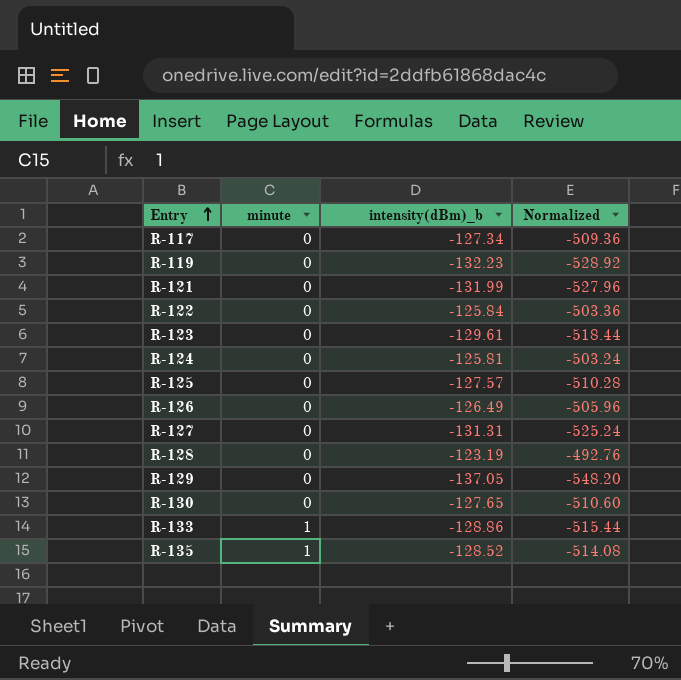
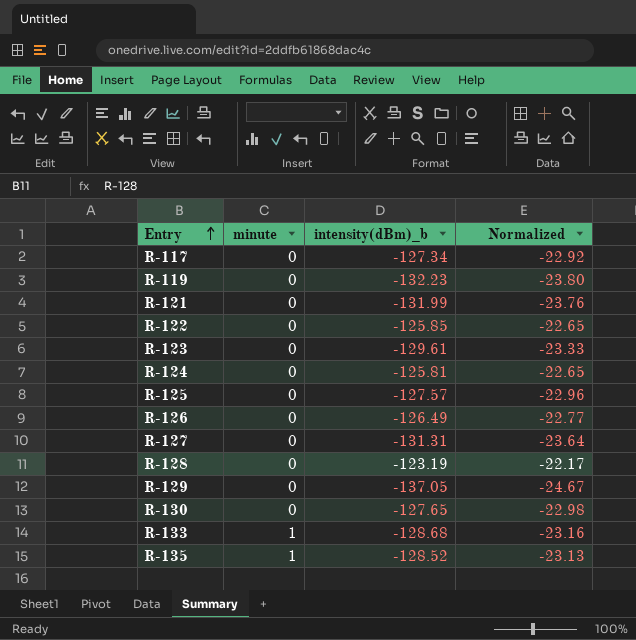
column Normalized | formula: [intensity(dBm)_b] * 4 -> [intensity(dBm)_b] * 0.18
R-122 | intensity(dBm)_b: -125.84 -> -125.85
R-133 | intensity(dBm)_b: -128.86 -> -128.68

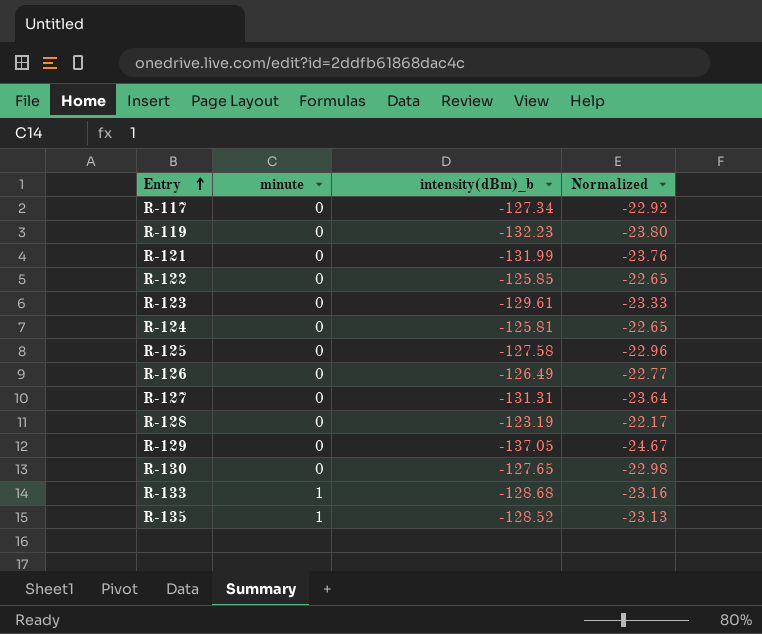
R-125 | intensity(dBm)_b: -127.57 -> -127.58

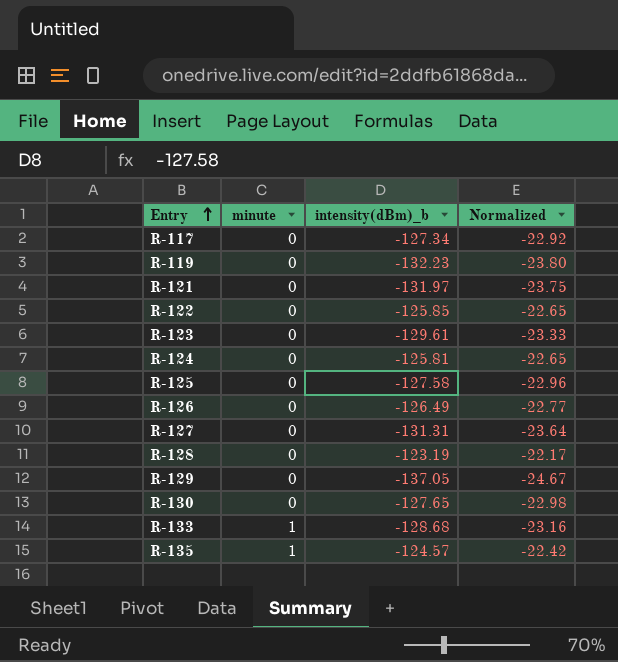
R-121 | intensity(dBm)_b: -131.99 -> -131.97
R-121 | Normalized: -23.76 -> -23.75
R-135 | intensity(dBm)_b: -128.52 -> -124.57
R-135 | Normalized: -23.13 -> -22.42

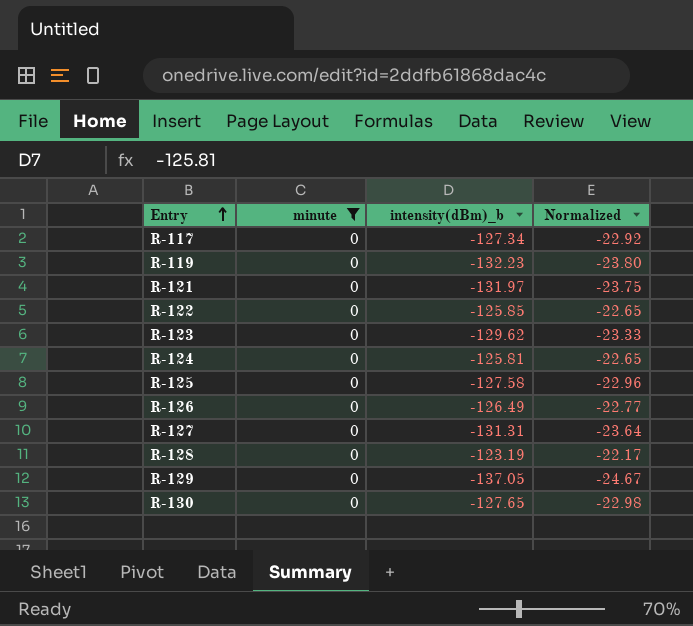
filter: none -> minute = 0
R-123 | intensity(dBm)_b: -129.61 -> -129.62

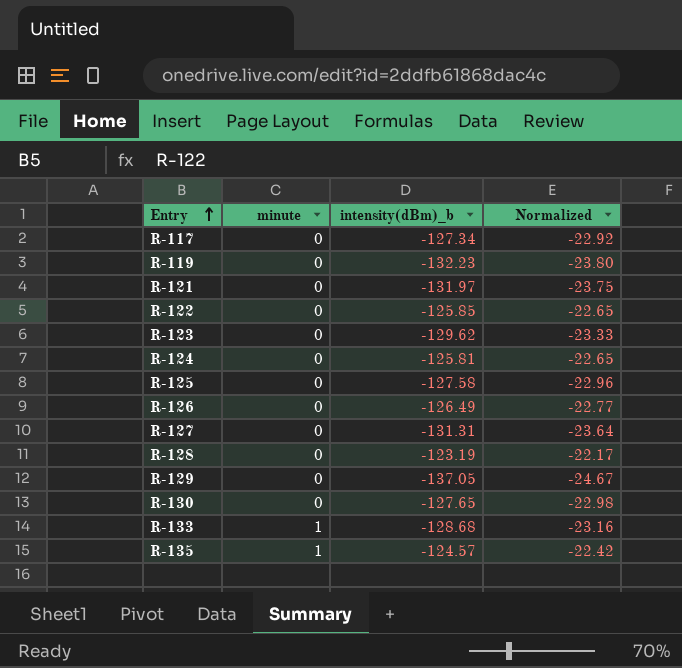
filter: minute = 0 -> none

